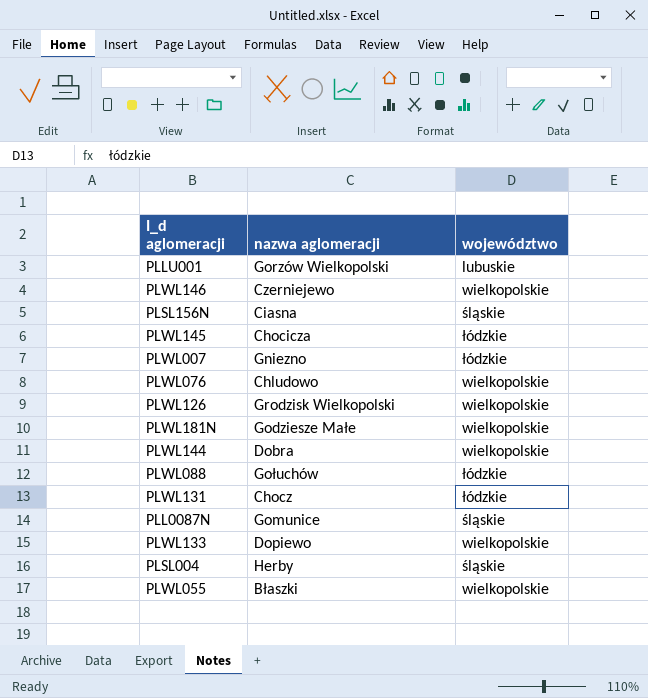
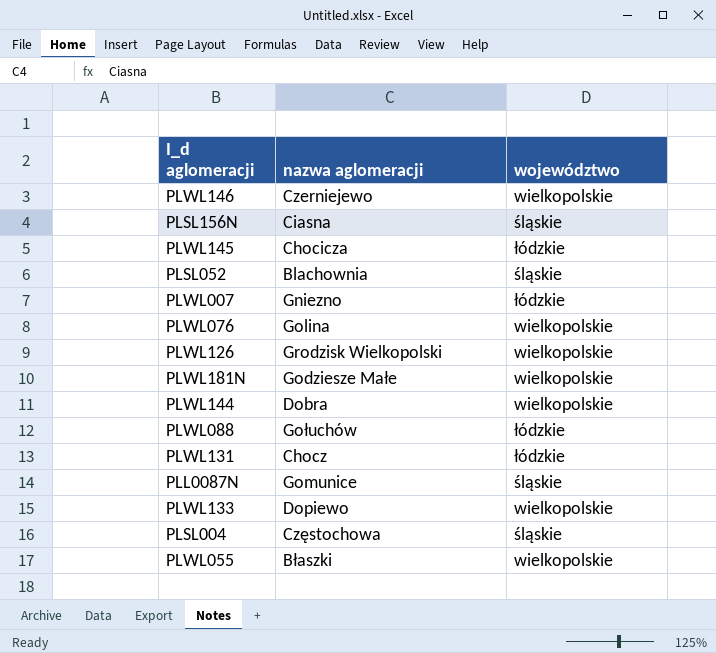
row PLLU001: Gorzów Wielkopolski | lubuskie -> none
row PLSL052: none -> Blachownia | śląskie
PLWL076 | nazwa aglomeracji: Chludowo -> Golina
PLSL004 | nazwa aglomeracji: Herby -> Częstochowa

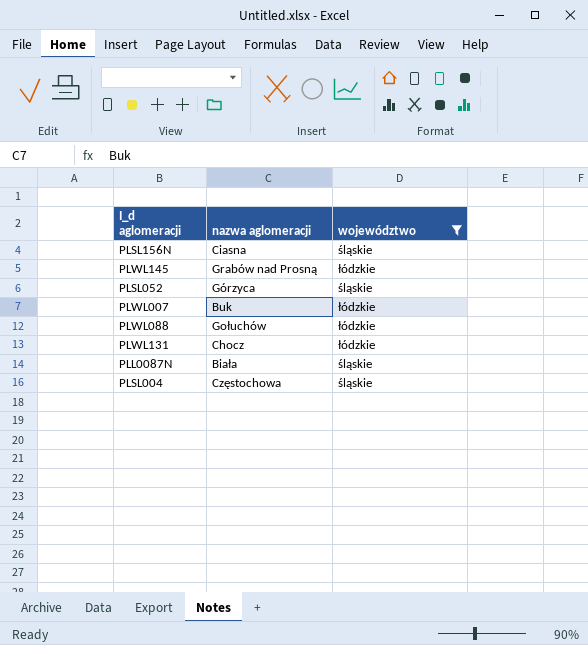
filter: none -> województwo != wielkopolskie
PLWL145 | nazwa aglomeracji: Chocicza -> Grabów nad Prosną
PLSL052 | nazwa aglomeracji: Blachownia -> Górzyca
PLWL007 | nazwa aglomeracji: Gniezno -> Buk
PLL0087N | nazwa aglomeracji: Gomunice -> Biała

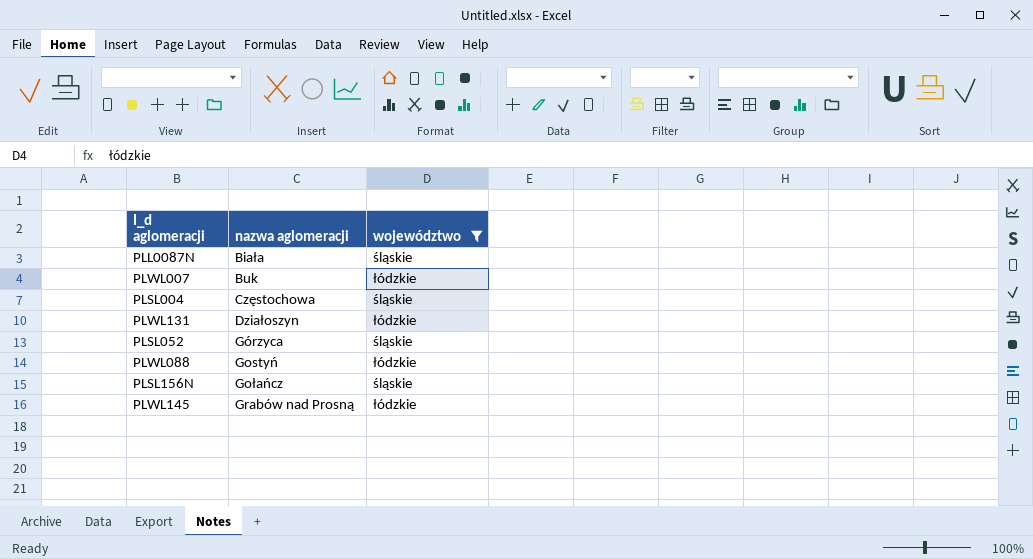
row order: none -> nazwa aglomeracji ascending
PLWL131 | nazwa aglomeracji: Chocz -> Działoszyn
PLWL088 | nazwa aglomeracji: Gołuchów -> Gostyń
PLSL156N | nazwa aglomeracji: Ciasna -> Gołańcz

